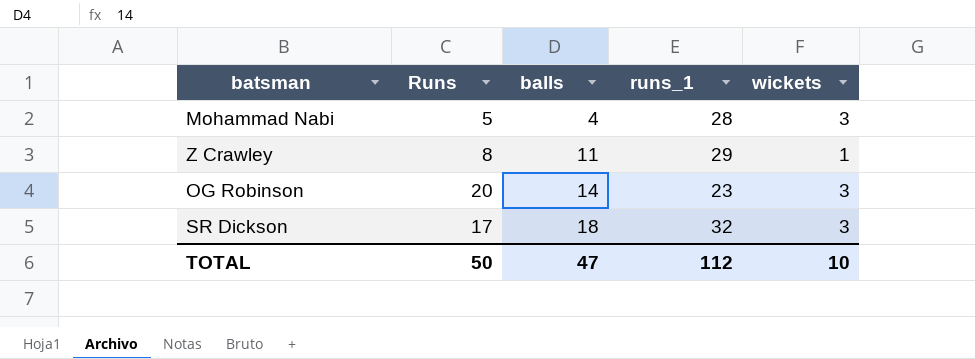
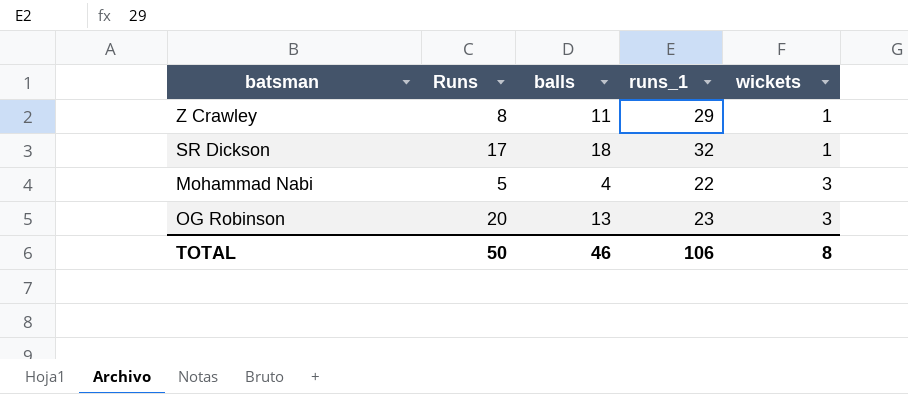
row order: balls ascending -> wickets ascending
SR Dickson | wickets: 3 -> 1
Mohammad Nabi | runs_1: 28 -> 22
OG Robinson | balls: 14 -> 13
TOTAL | balls: 47 -> 46
TOTAL | runs_1: 112 -> 106
TOTAL | wickets: 10 -> 8

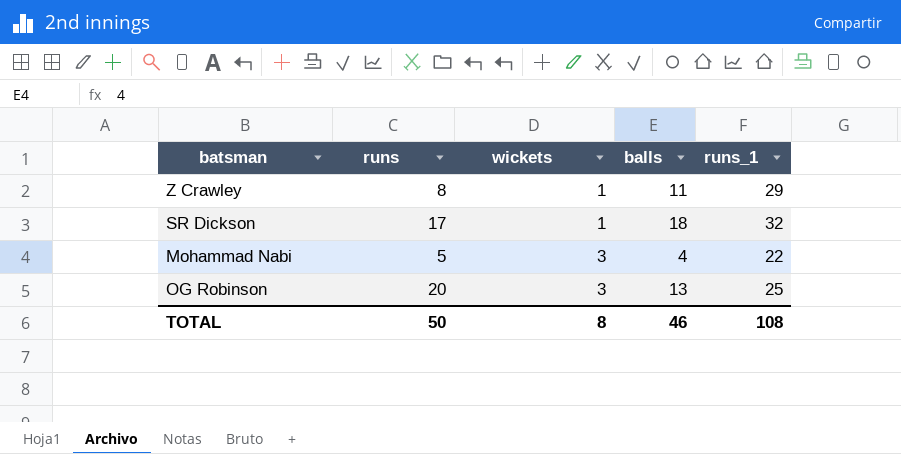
column name: Runs -> runs
column wickets | position: 5 -> 3
OG Robinson | runs_1: 23 -> 25
TOTAL | runs_1: 106 -> 108

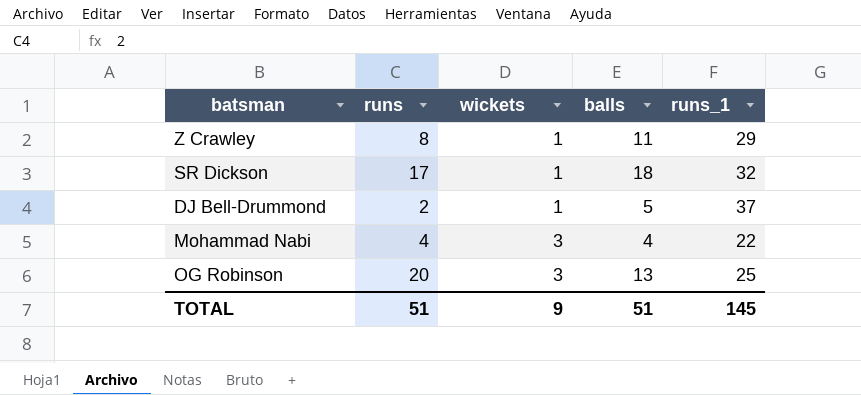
row DJ Bell-Drummond: none -> 2 | 1 | 5 | 37
Mohammad Nabi | runs: 5 -> 4
TOTAL | runs: 50 -> 51
TOTAL | wickets: 8 -> 9
TOTAL | balls: 46 -> 51
TOTAL | runs_1: 108 -> 145

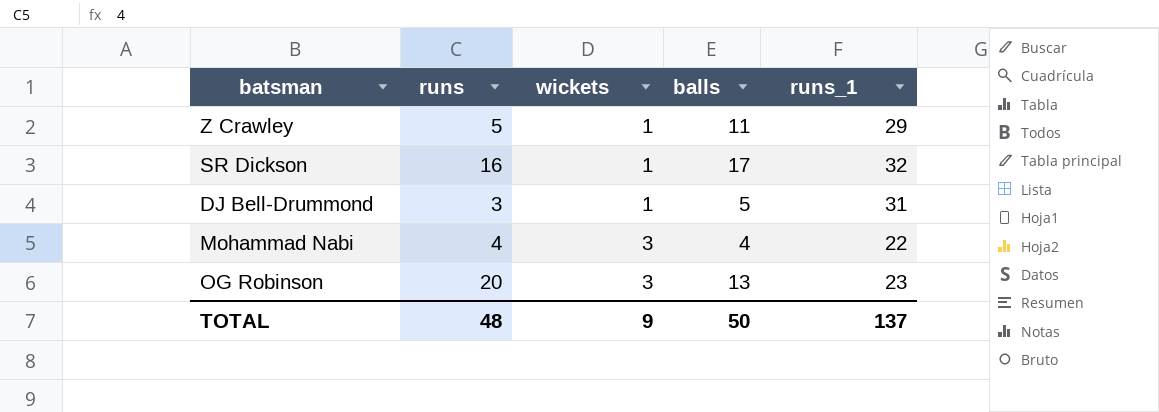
Z Crawley | runs: 8 -> 5
SR Dickson | runs: 17 -> 16
SR Dickson | balls: 18 -> 17
DJ Bell-Drummond | runs: 2 -> 3
DJ Bell-Drummond | runs_1: 37 -> 31
OG Robinson | runs_1: 25 -> 23
TOTAL | runs: 51 -> 48
TOTAL | balls: 51 -> 50
TOTAL | runs_1: 145 -> 137

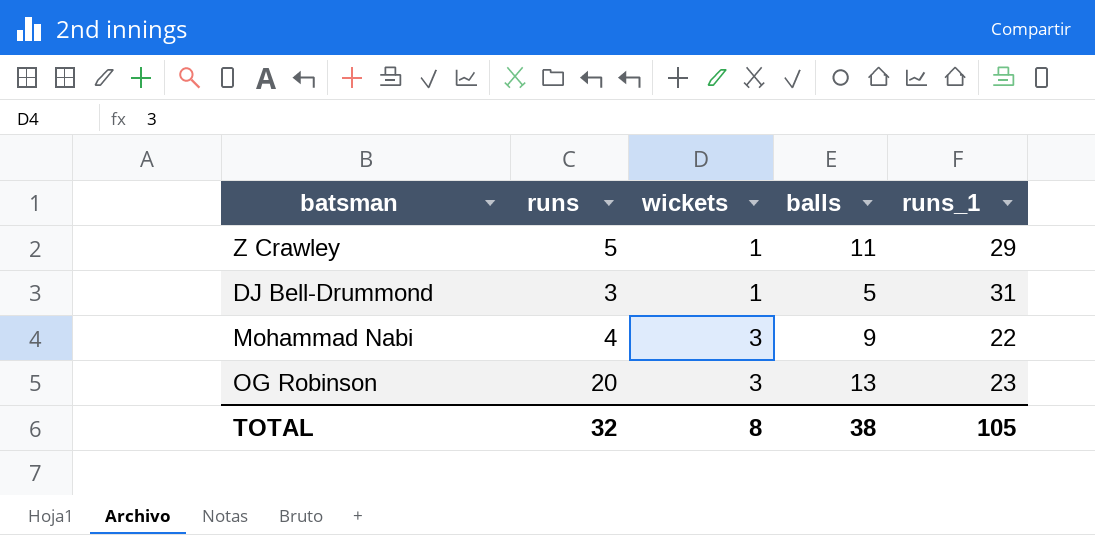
row SR Dickson: 16 | 1 | 17 | 32 -> none
Mohammad Nabi | balls: 4 -> 9
TOTAL | runs: 48 -> 32
TOTAL | wickets: 9 -> 8
TOTAL | balls: 50 -> 38
TOTAL | runs_1: 137 -> 105

